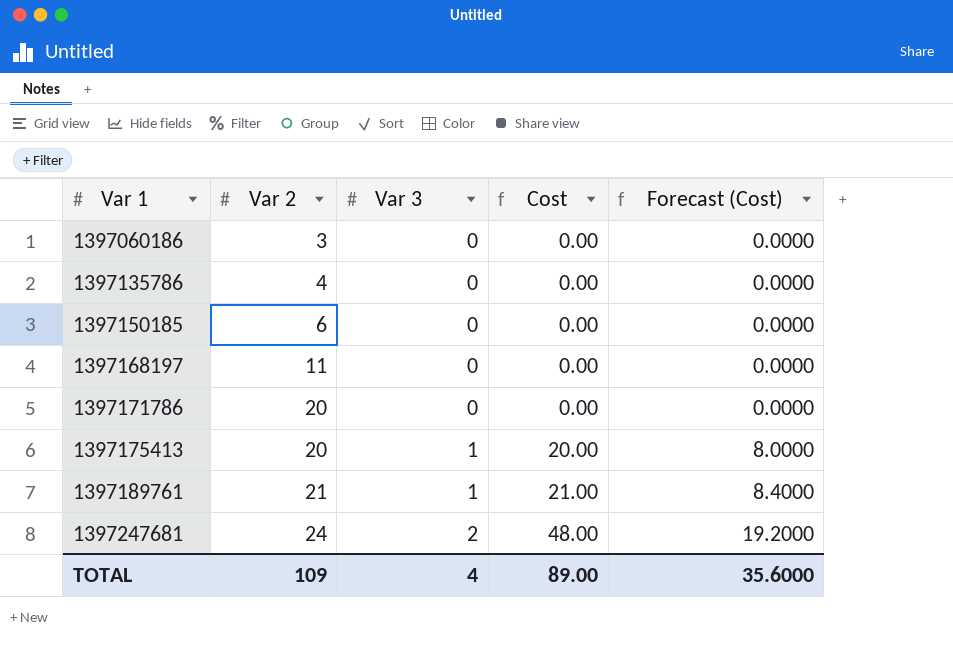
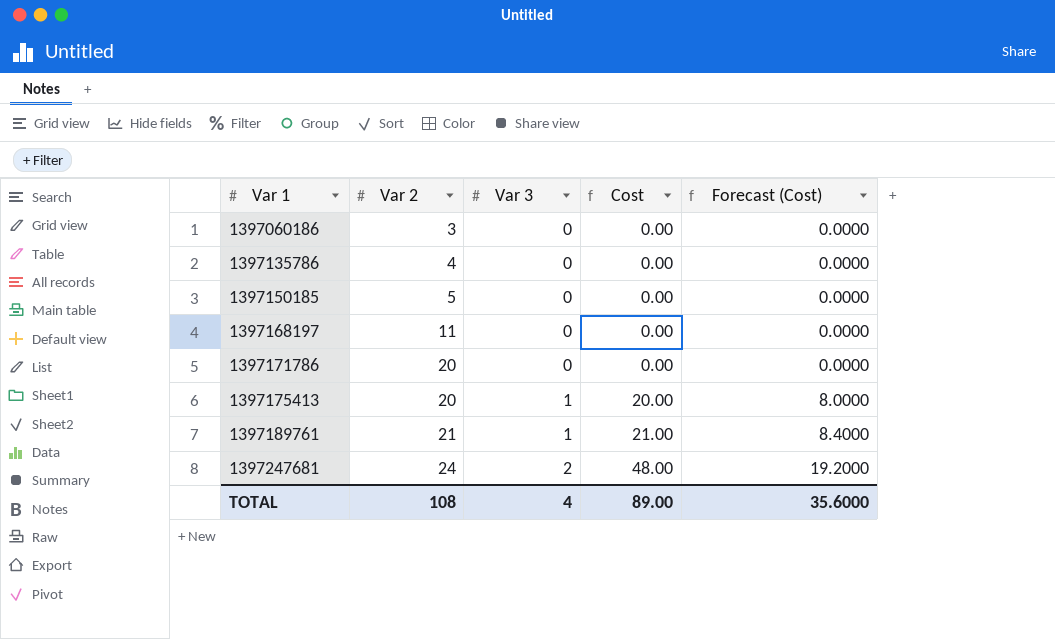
1397150185 | Var 2: 6 -> 5
TOTAL | Var 2: 109 -> 108

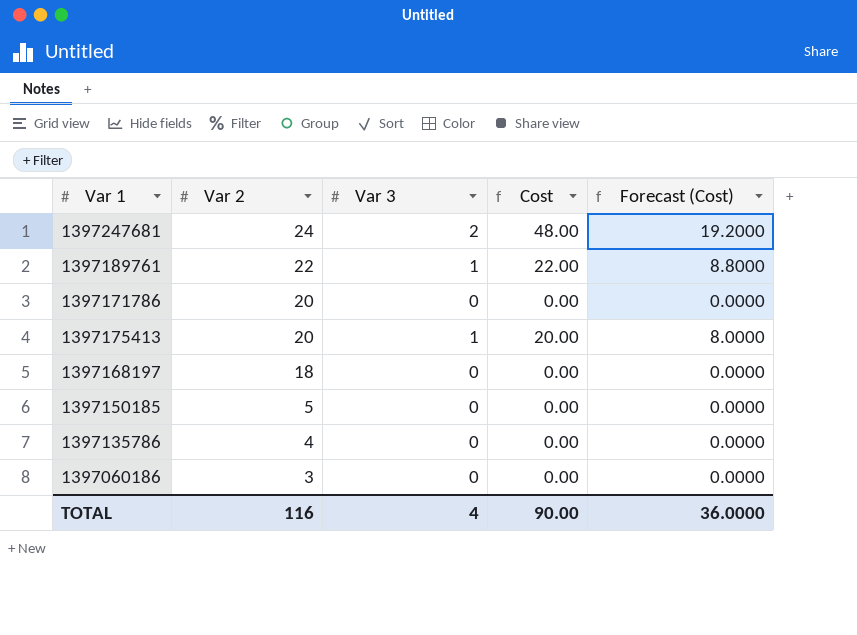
row order: Var 1 ascending -> Var 2 descending
1397189761 | Var 2: 21 -> 22
1397189761 | Cost: 21.00 -> 22.00
1397189761 | Forecast (Cost): 8.4000 -> 8.8000
1397168197 | Var 2: 11 -> 18
TOTAL | Var 2: 108 -> 116
TOTAL | Cost: 89.00 -> 90.00
TOTAL | Forecast (Cost): 35.6000 -> 36.0000

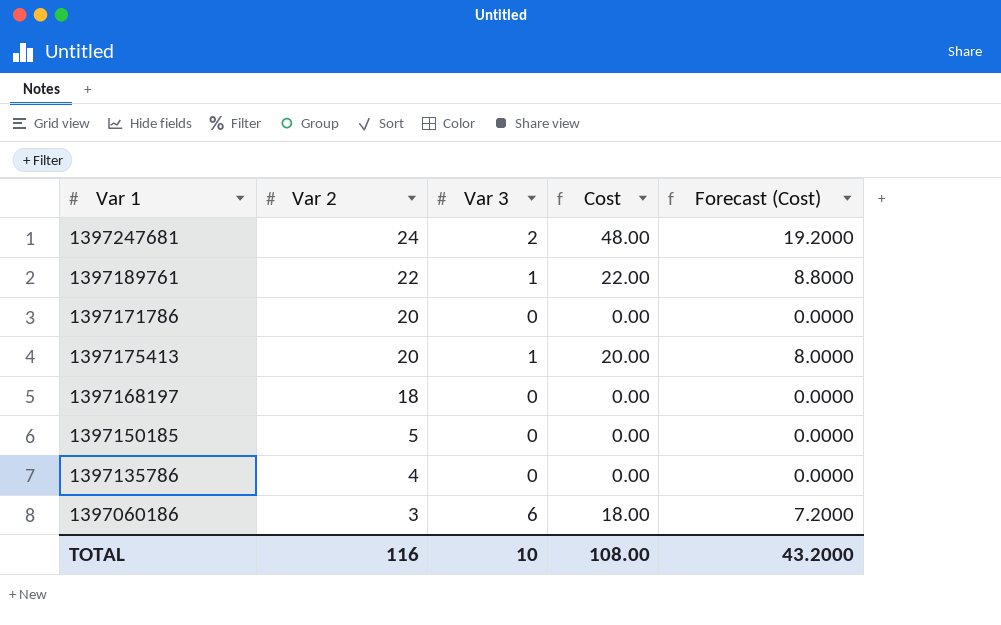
1397060186 | Var 3: 0 -> 6
1397060186 | Cost: 0.00 -> 18.00
1397060186 | Forecast (Cost): 0.0000 -> 7.2000
TOTAL | Var 3: 4 -> 10
TOTAL | Cost: 90.00 -> 108.00
TOTAL | Forecast (Cost): 36.0000 -> 43.2000

